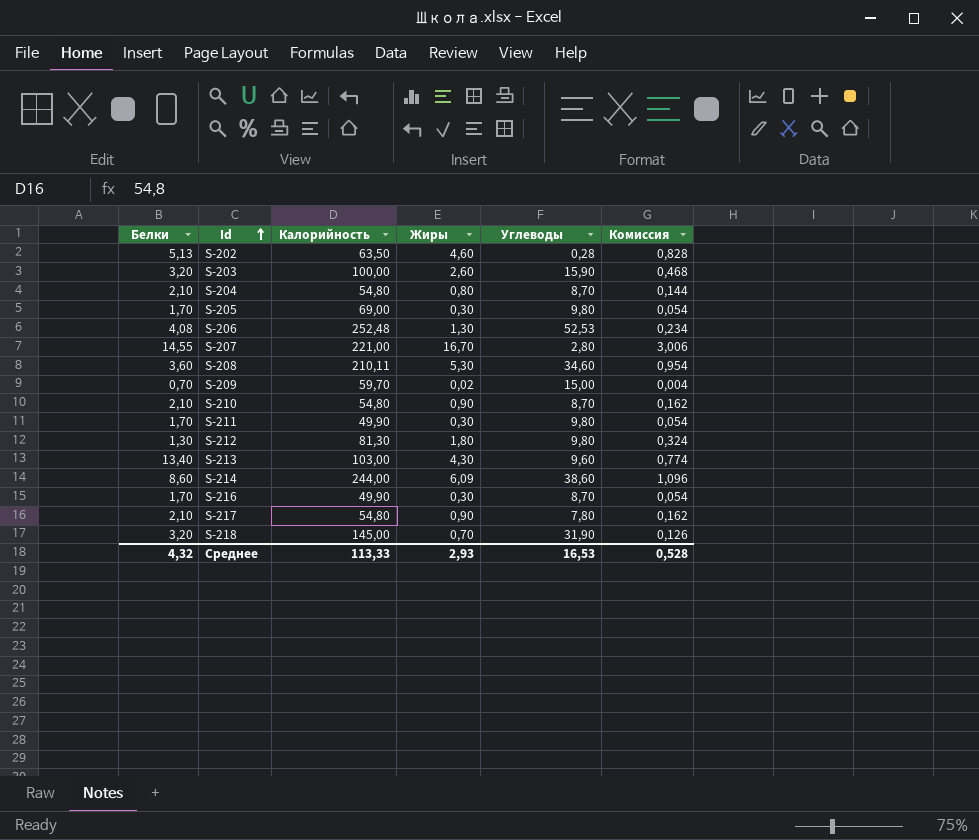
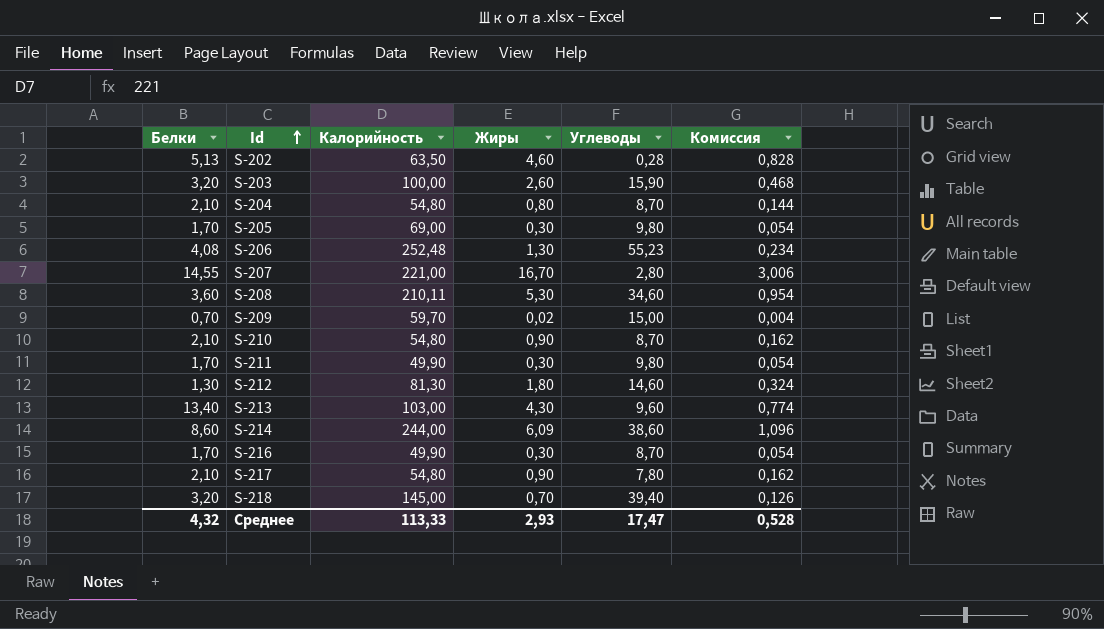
S-206 | Углеводы: 52,53 -> 55,23
S-212 | Углеводы: 9,80 -> 14,60
S-218 | Углеводы: 31,90 -> 39,40
Среднее | Углеводы: 16,53 -> 17,47

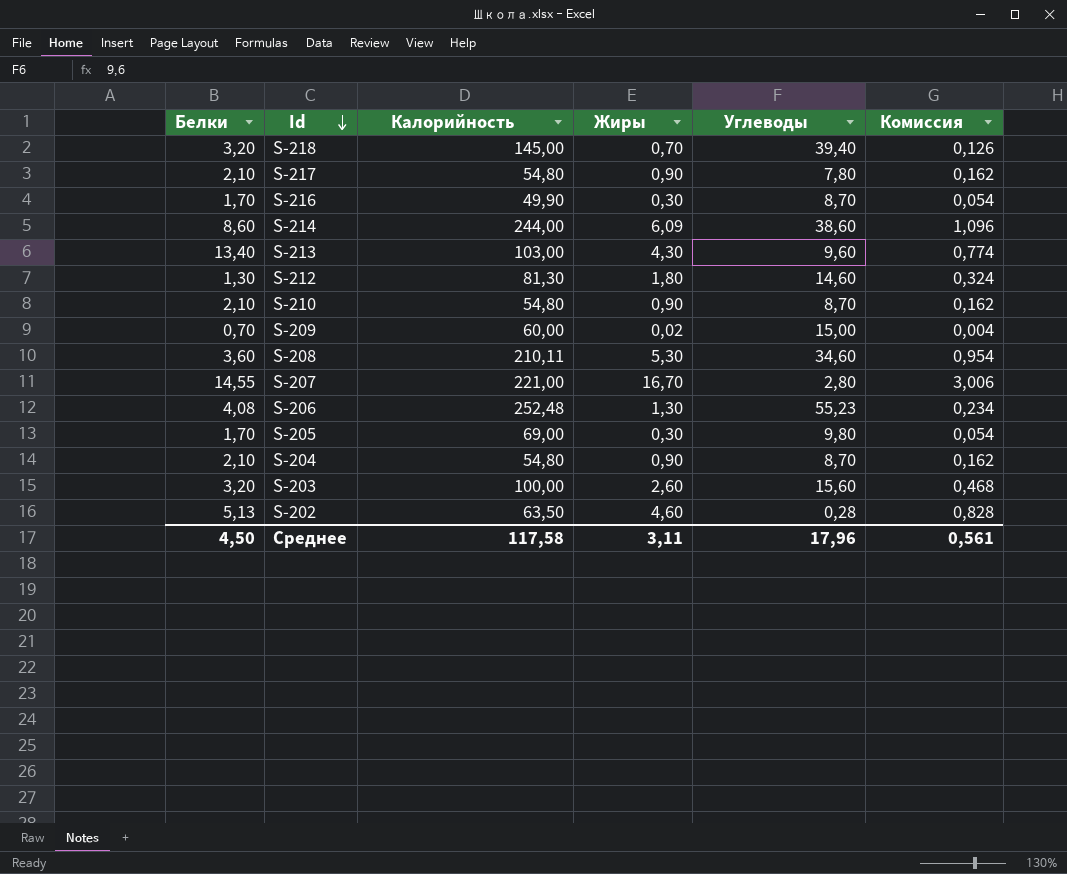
row order: Id ascending -> Id descending
row S-211: 1,70 | 49,90 | 0,30 | 9,80 | 0,054 -> none
S-209 | Калорийность: 59,70 -> 60,00
S-204 | Жиры: 0,80 -> 0,90
S-204 | Комиссия: 0,144 -> 0,162
S-203 | Углеводы: 15,90 -> 15,60
Среднее | Белки: 4,32 -> 4,50
Среднее | Калорийность: 113,33 -> 117,58
Среднее | Жиры: 2,93 -> 3,11
Среднее | Углеводы: 17,47 -> 17,96
Среднее | Комиссия: 0,528 -> 0,561

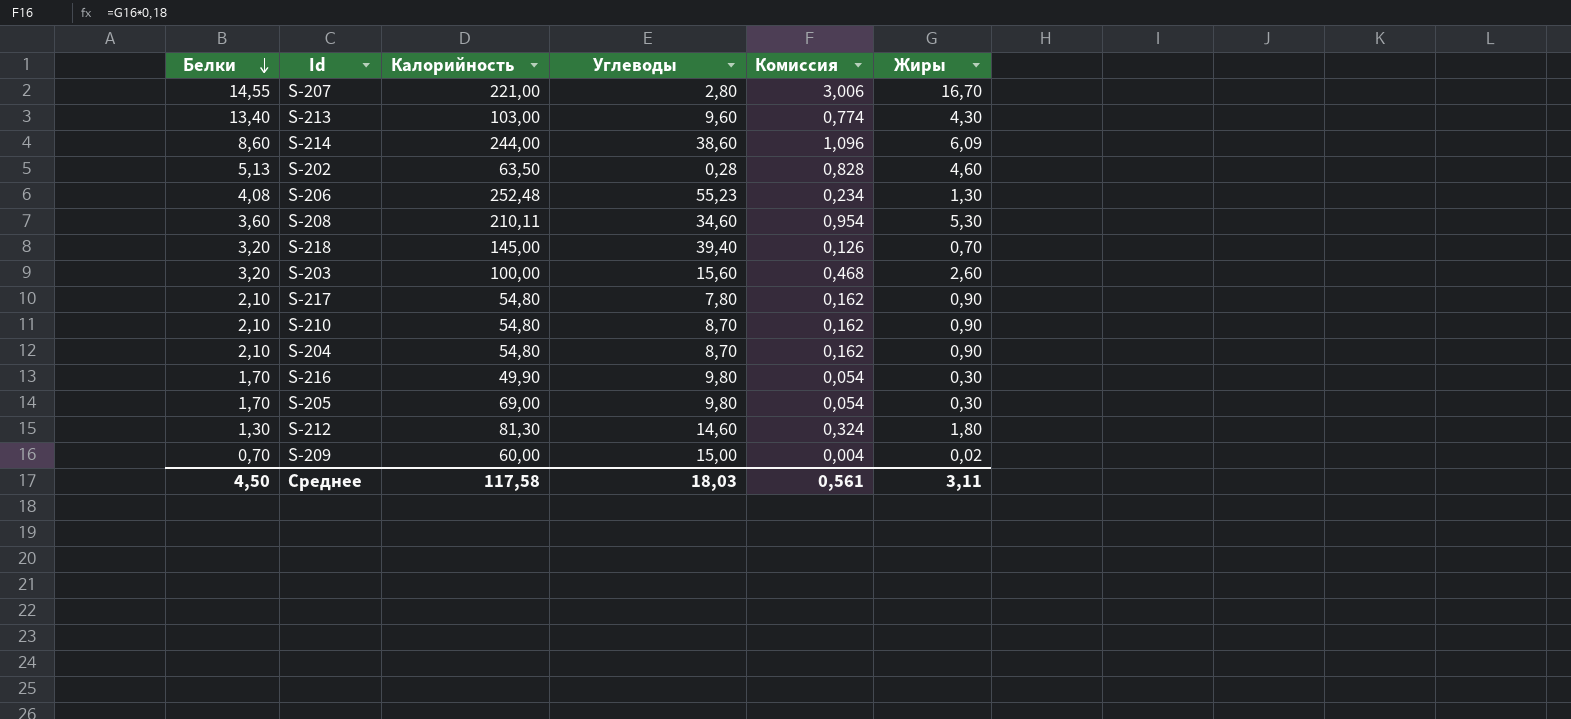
row order: Id descending -> Белки descending
column Жиры | position: 4 -> 6
S-216 | Углеводы: 8,70 -> 9,80
Среднее | Углеводы: 17,96 -> 18,03

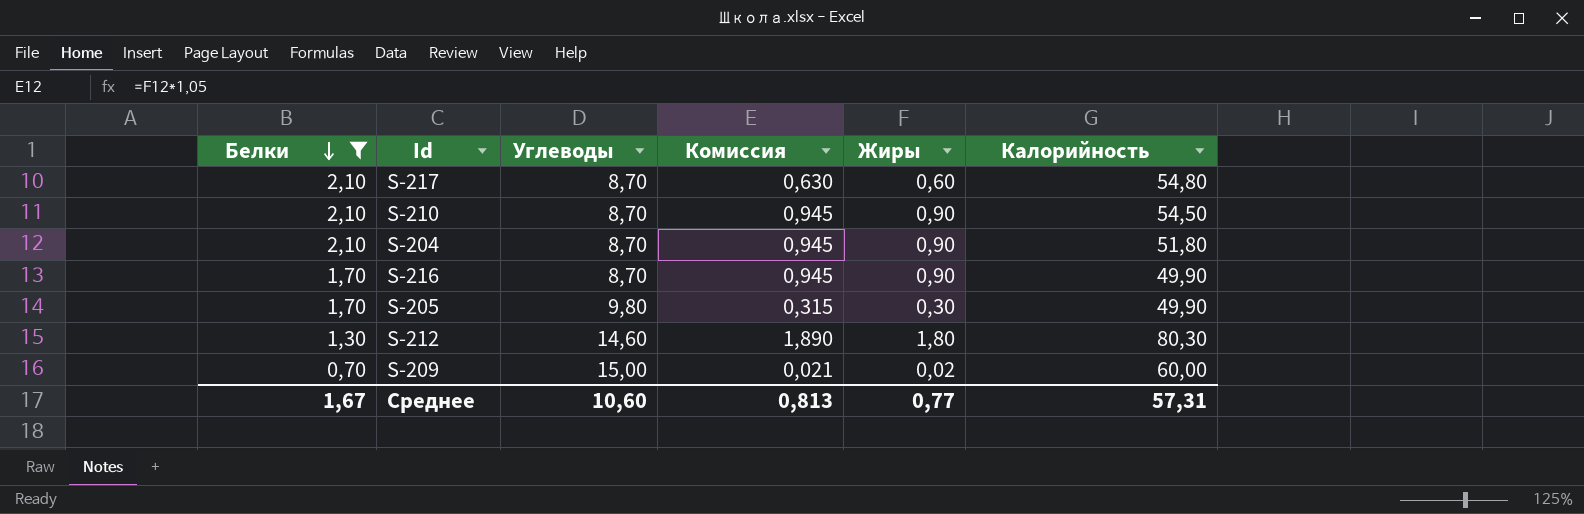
filter: none -> Белки <= 2,10
column Комиссия | formula: [Жиры] * 0,18 -> [Жиры] * 1,05
column Калорийность | position: 3 -> 6
S-217 | Углеводы: 7,80 -> 8,70
S-217 | Жиры: 0,90 -> 0,60
S-210 | Калорийность: 54,80 -> 54,50
S-204 | Калорийность: 54,80 -> 51,80
S-216 | Углеводы: 9,80 -> 8,70
S-216 | Жиры: 0,30 -> 0,90
S-205 | Калорийность: 69,00 -> 49,90
S-212 | Калорийность: 81,30 -> 80,30
Среднее | Белки: 4,50 -> 1,67
Среднее | Углеводы: 18,03 -> 10,60
Среднее | Комиссия: 0,561 -> 0,813
Среднее | Жиры: 3,11 -> 0,77
Среднее | Калорийность: 117,58 -> 57,31

